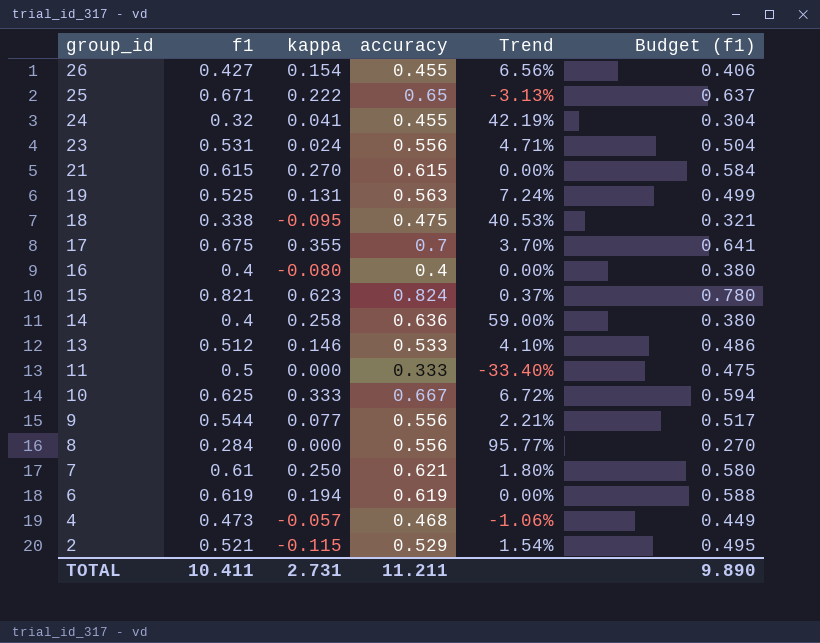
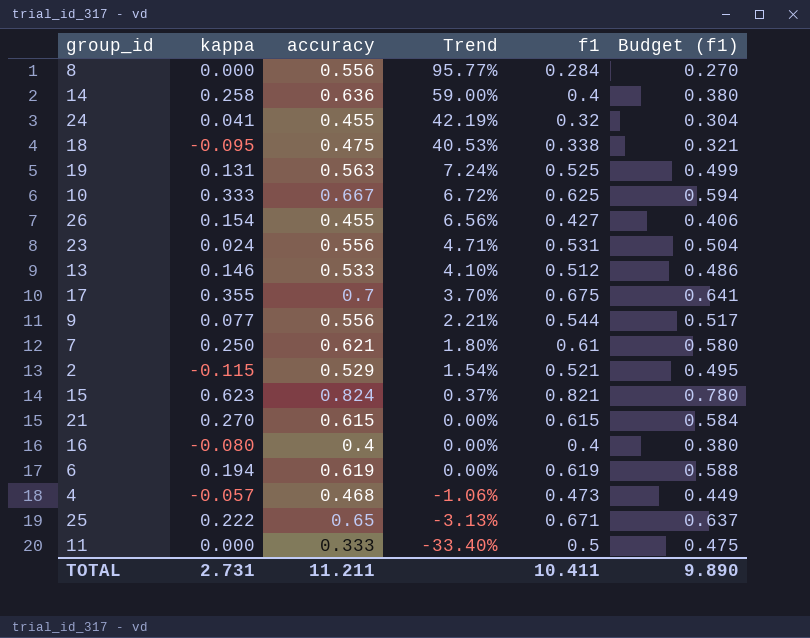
row order: group_id descending -> Trend descending
column f1 | position: 2 -> 5

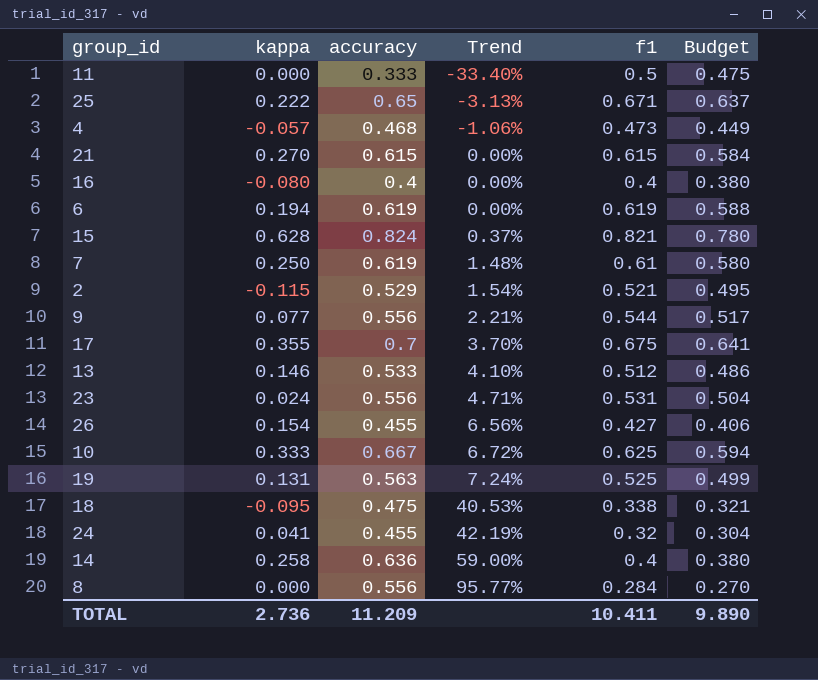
row order: Trend descending -> Trend ascending
column name: Budget (f1) -> Budget
15 | kappa: 0.623 -> 0.628
7 | accuracy: 0.621 -> 0.619
7 | Trend: 1.80% -> 1.48%
TOTAL | kappa: 2.731 -> 2.736
TOTAL | accuracy: 11.211 -> 11.209

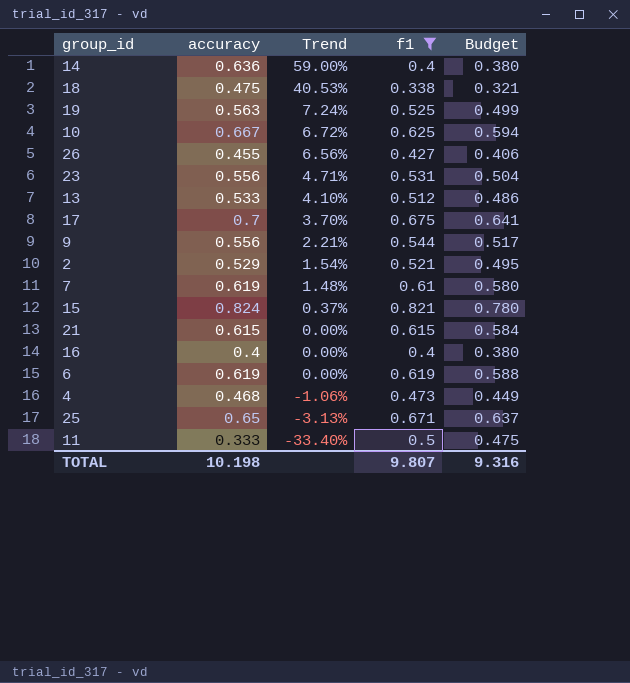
filter: none -> f1 >= 0.338
row order: Trend ascending -> Trend descending
column kappa | position: 2 -> none
TOTAL | accuracy: 11.209 -> 10.198
TOTAL | f1: 10.411 -> 9.807
TOTAL | Budget: 9.890 -> 9.316

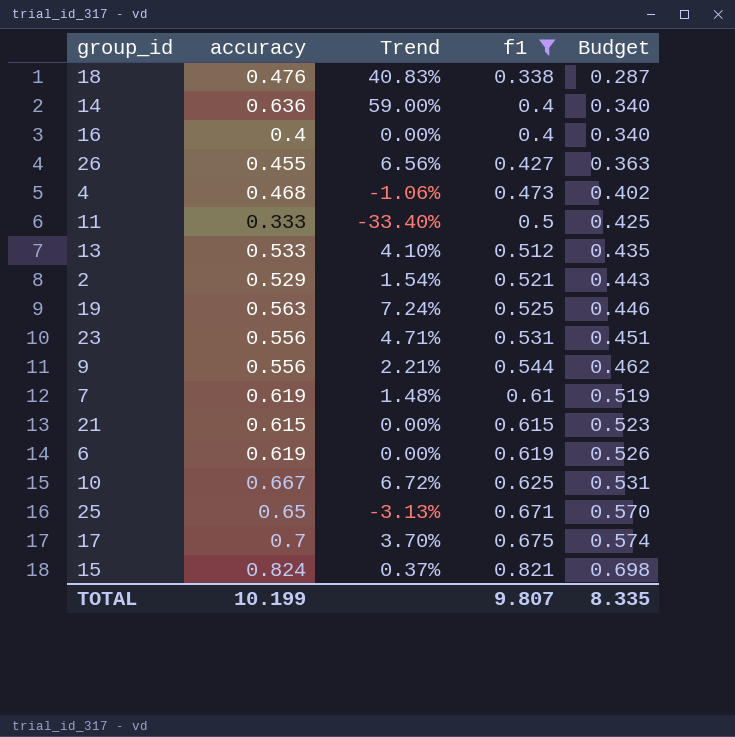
row order: Trend descending -> f1 ascending
column Budget | formula: [f1] * 0.95 -> [f1] * 0.85
18 | accuracy: 0.475 -> 0.476
18 | Trend: 40.53% -> 40.83%
TOTAL | accuracy: 10.198 -> 10.199
TOTAL | Budget: 9.316 -> 8.335

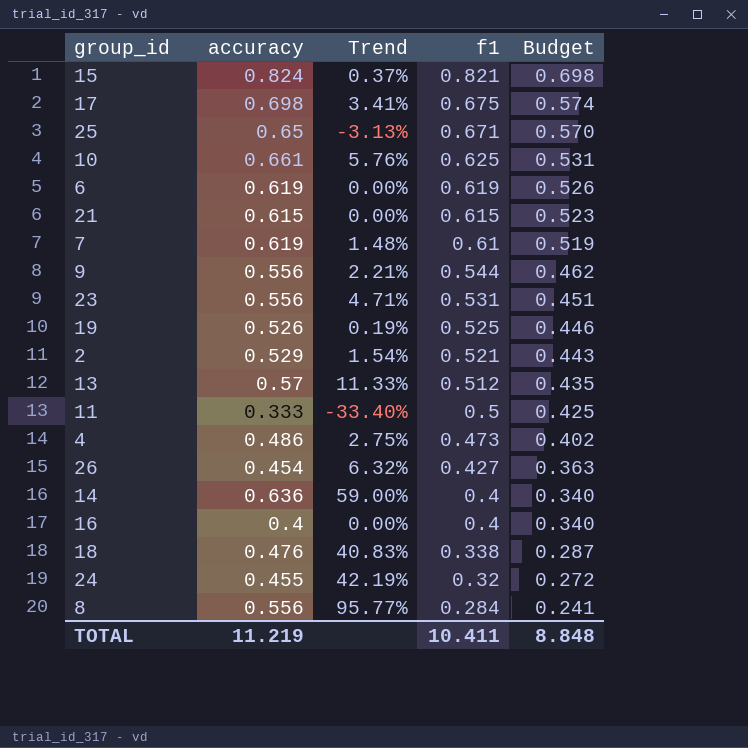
filter: f1 >= 0.338 -> none
row order: f1 ascending -> f1 descending
17 | accuracy: 0.7 -> 0.698
17 | Trend: 3.70% -> 3.41%
10 | accuracy: 0.667 -> 0.661
10 | Trend: 6.72% -> 5.76%
19 | accuracy: 0.563 -> 0.526
19 | Trend: 7.24% -> 0.19%
13 | accuracy: 0.533 -> 0.57
13 | Trend: 4.10% -> 11.33%
4 | accuracy: 0.468 -> 0.486
4 | Trend: -1.06% -> 2.75%
26 | accuracy: 0.455 -> 0.454
26 | Trend: 6.56% -> 6.32%
TOTAL | accuracy: 10.199 -> 11.219
TOTAL | f1: 9.807 -> 10.411
TOTAL | Budget: 8.335 -> 8.848

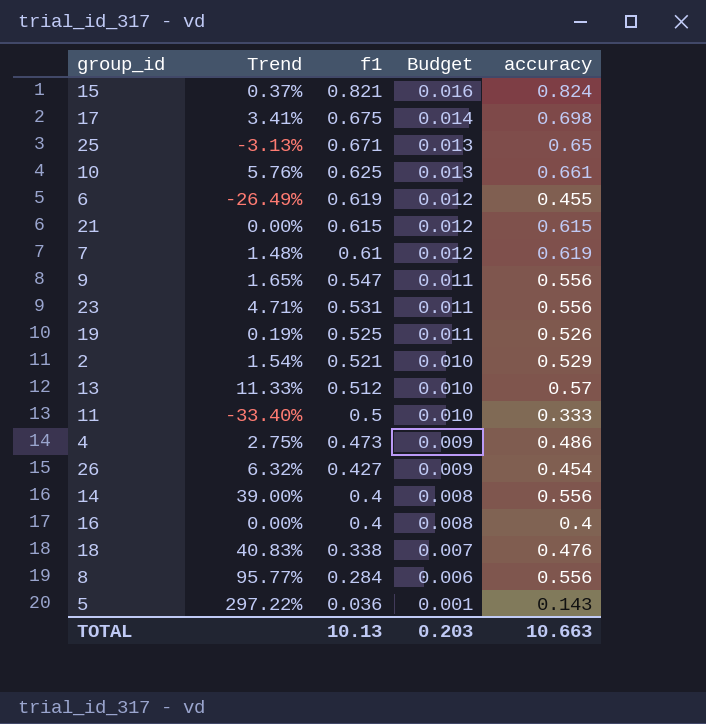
column Budget | formula: [f1] * 0.85 -> [f1] * 0.02
column accuracy | position: 2 -> 5
row 24: 0.455 | 42.19% | 0.32 | 0.272 -> none
6 | Trend: 0.00% -> -26.49%
6 | accuracy: 0.619 -> 0.455
9 | Trend: 2.21% -> 1.65%
9 | f1: 0.544 -> 0.547
14 | Trend: 59.00% -> 39.00%
14 | accuracy: 0.636 -> 0.556
row 5: none -> 297.22% | 0.036 | 0.001 | 0.143
TOTAL | f1: 10.411 -> 10.13
TOTAL | Budget: 8.848 -> 0.203
TOTAL | accuracy: 11.219 -> 10.663

